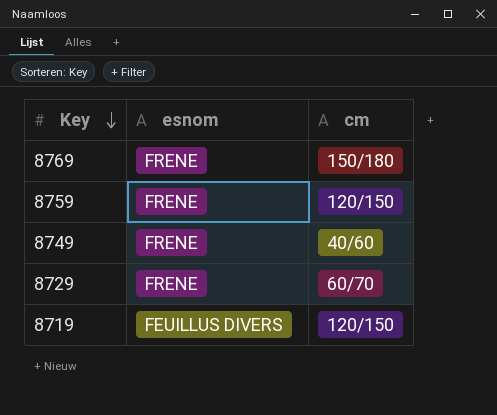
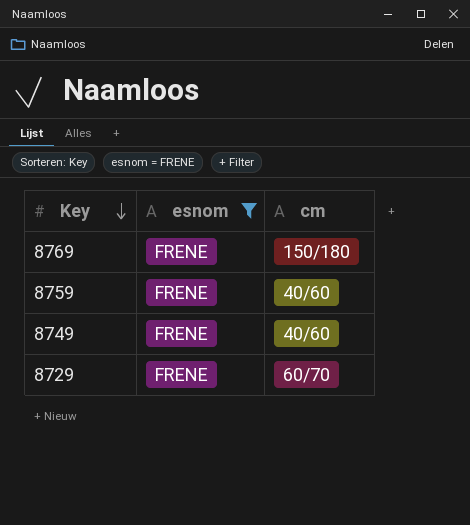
filter: none -> esnom = FRENE
8759 | cm: 120/150 -> 40/60

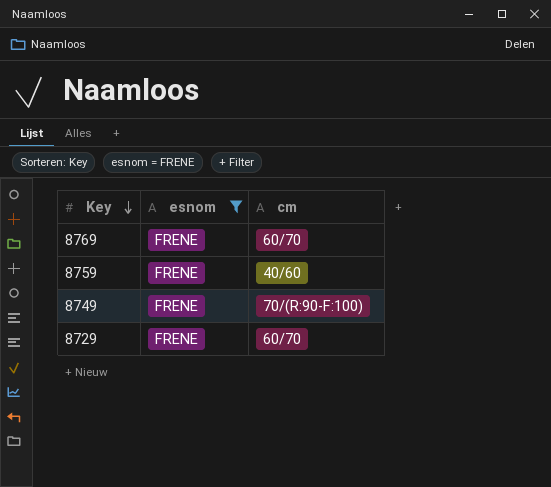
8769 | cm: 150/180 -> 60/70
8749 | cm: 40/60 -> 70/(R:90-F:100)

